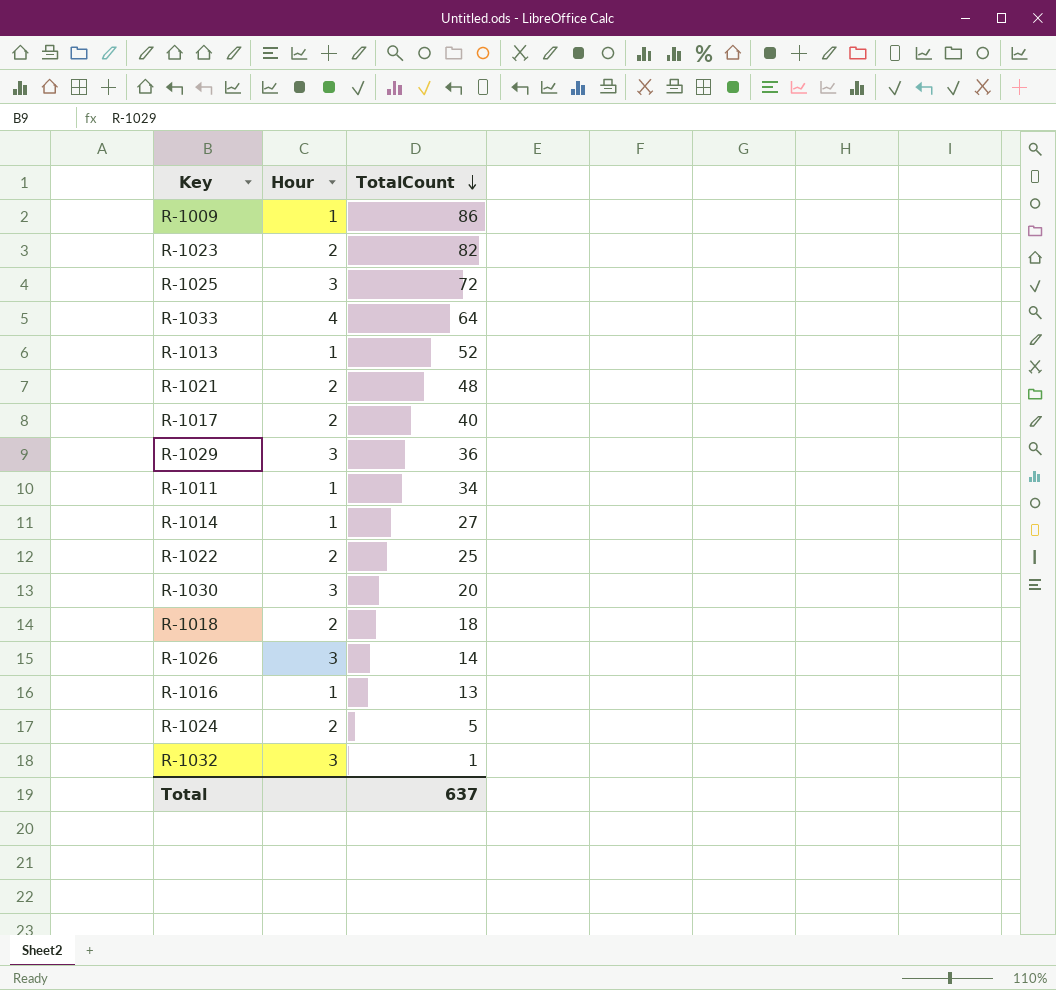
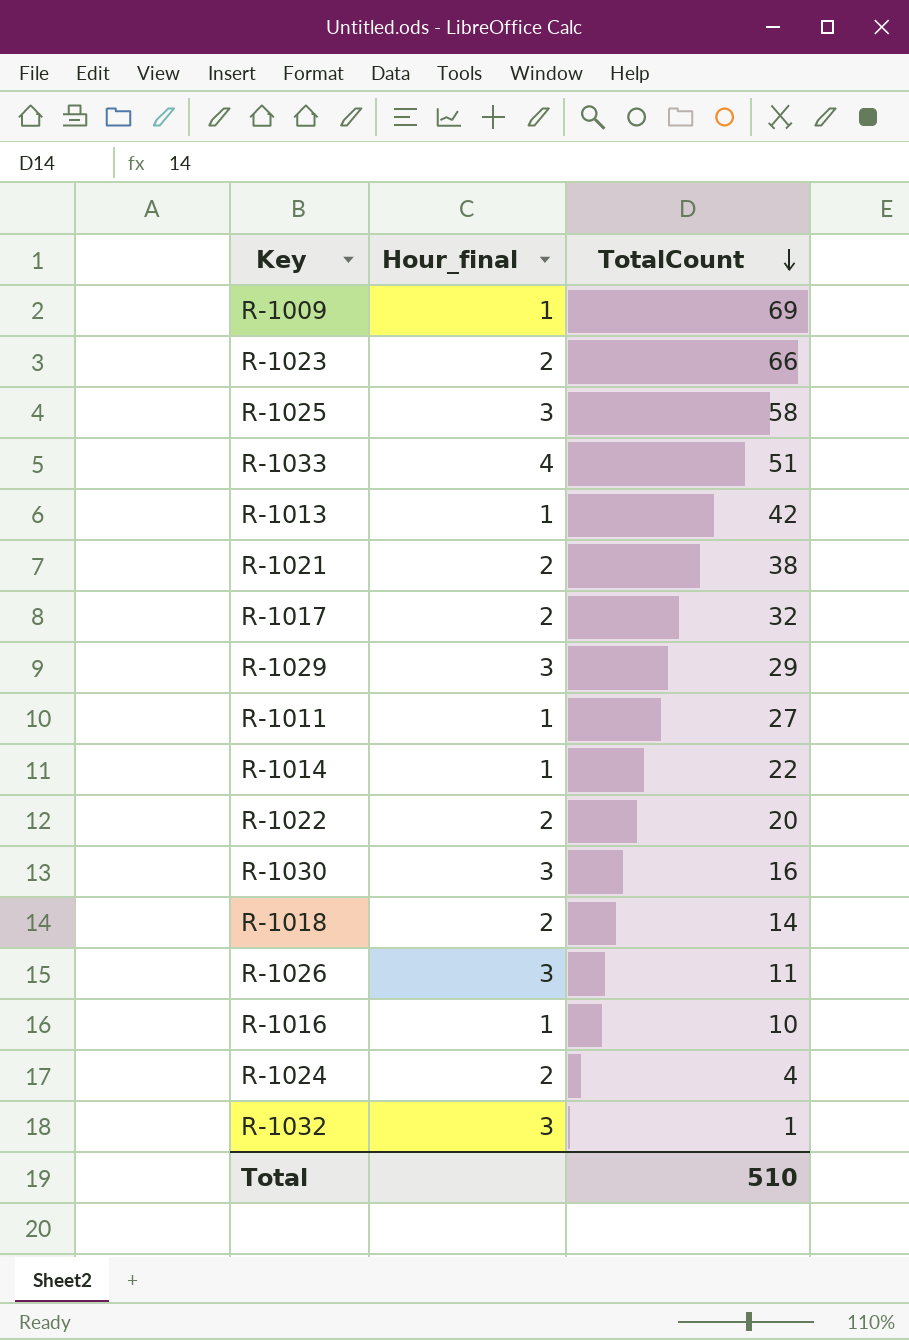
column name: Hour -> Hour_final
R-1009 | TotalCount: 86 -> 69
R-1023 | TotalCount: 82 -> 66
R-1025 | TotalCount: 72 -> 58
R-1033 | TotalCount: 64 -> 51
R-1013 | TotalCount: 52 -> 42
R-1021 | TotalCount: 48 -> 38
R-1017 | TotalCount: 40 -> 32
R-1029 | TotalCount: 36 -> 29
R-1011 | TotalCount: 34 -> 27
R-1014 | TotalCount: 27 -> 22
R-1022 | TotalCount: 25 -> 20
R-1030 | TotalCount: 20 -> 16
R-1018 | TotalCount: 18 -> 14
R-1026 | TotalCount: 14 -> 11
R-1016 | TotalCount: 13 -> 10
R-1024 | TotalCount: 5 -> 4
Total | TotalCount: 637 -> 510

